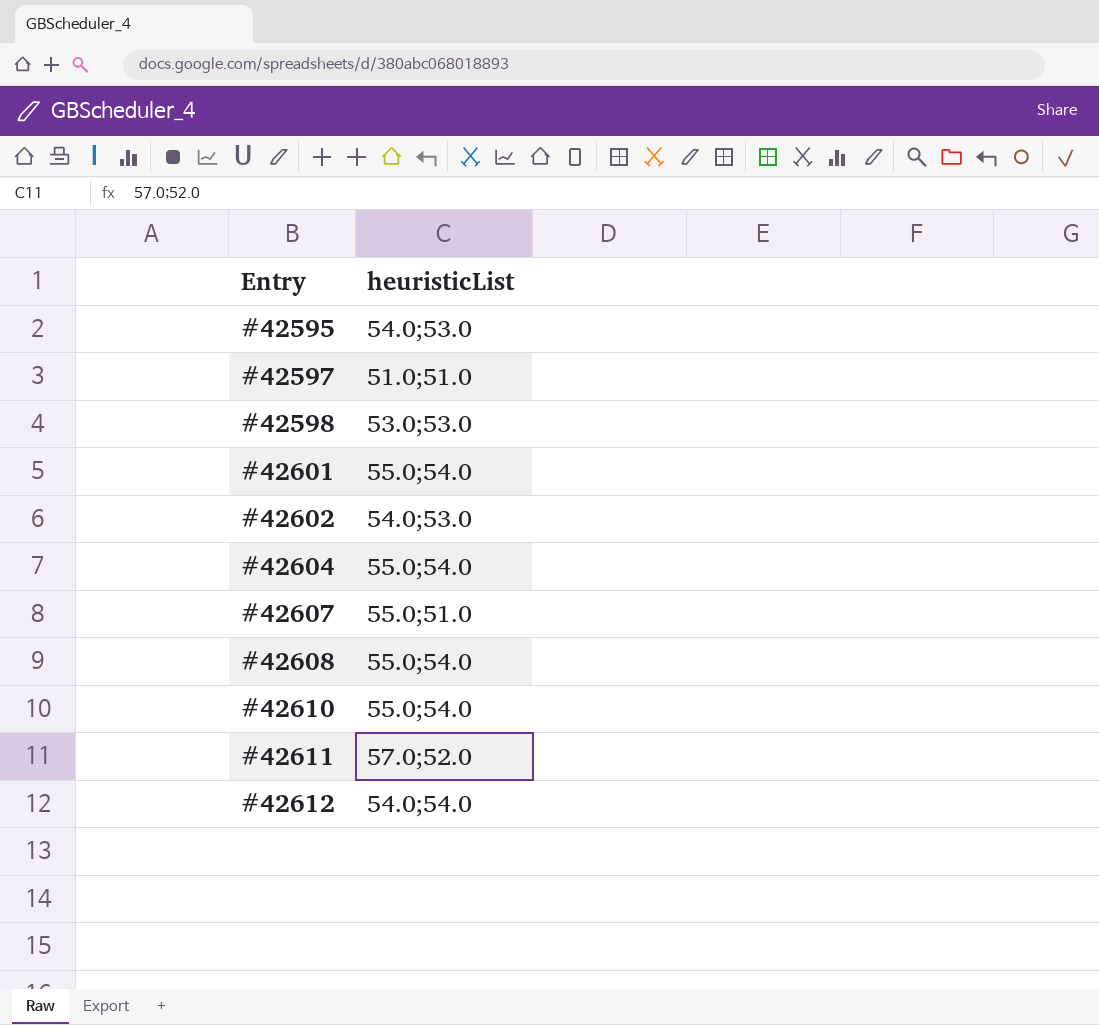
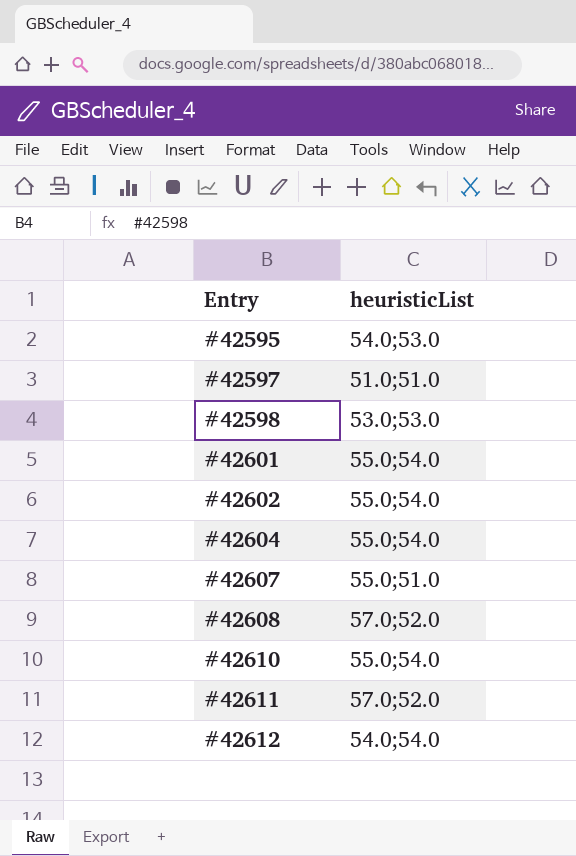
#42602 | heuristicList: 54.0;53.0 -> 55.0;54.0
#42608 | heuristicList: 55.0;54.0 -> 57.0;52.0

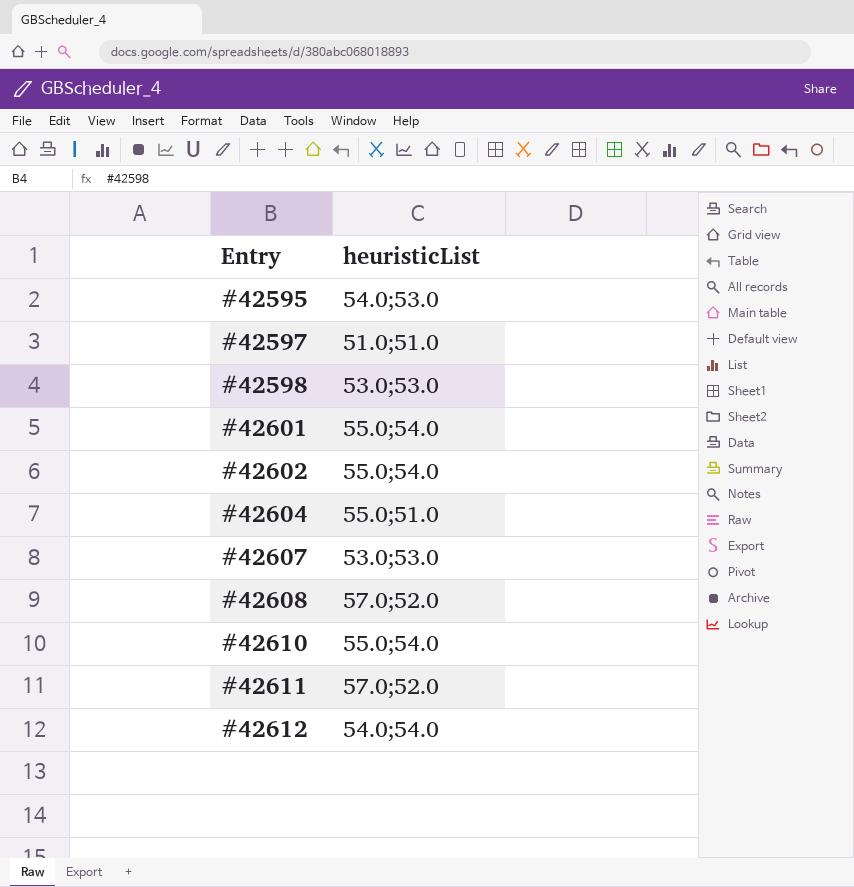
#42604 | heuristicList: 55.0;54.0 -> 55.0;51.0
#42607 | heuristicList: 55.0;51.0 -> 53.0;53.0

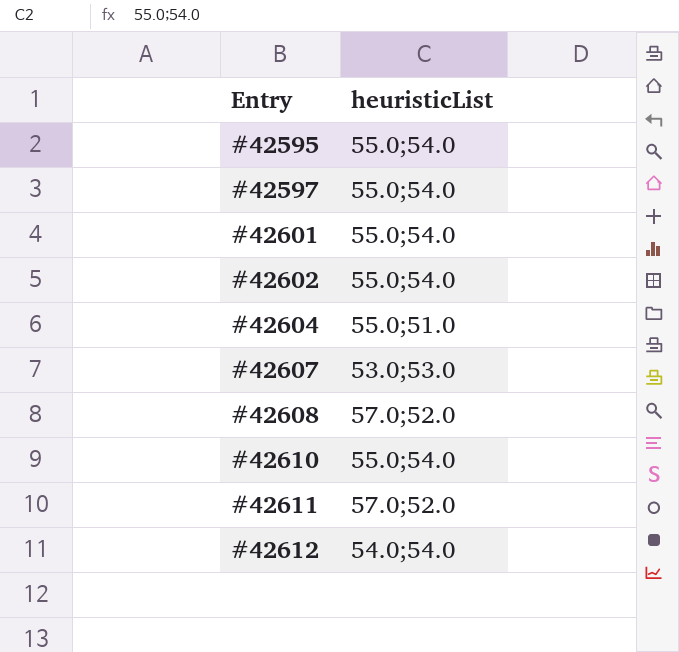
row #42598: 53.0;53.0 -> none
#42595 | heuristicList: 54.0;53.0 -> 55.0;54.0
#42597 | heuristicList: 51.0;51.0 -> 55.0;54.0

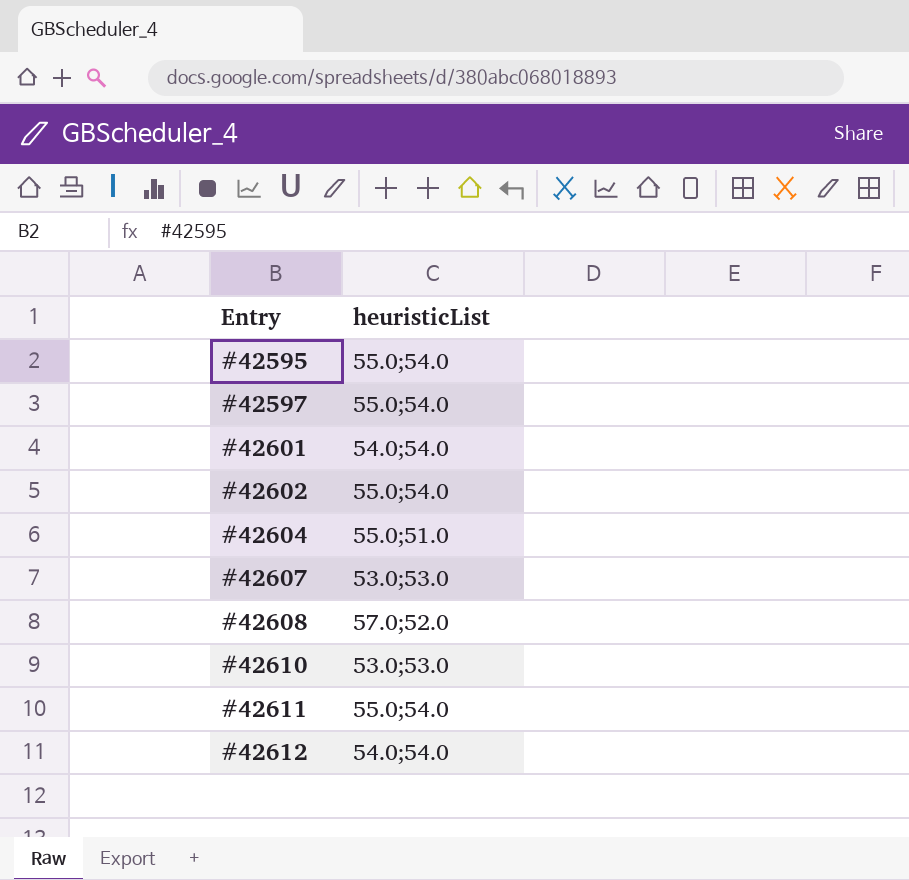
#42601 | heuristicList: 55.0;54.0 -> 54.0;54.0
#42610 | heuristicList: 55.0;54.0 -> 53.0;53.0
#42611 | heuristicList: 57.0;52.0 -> 55.0;54.0

